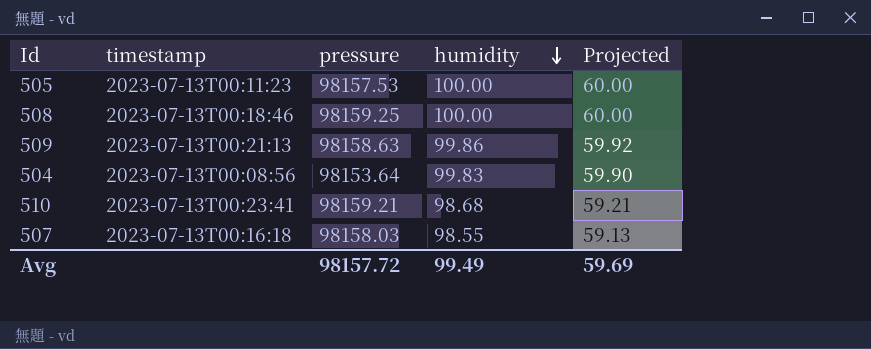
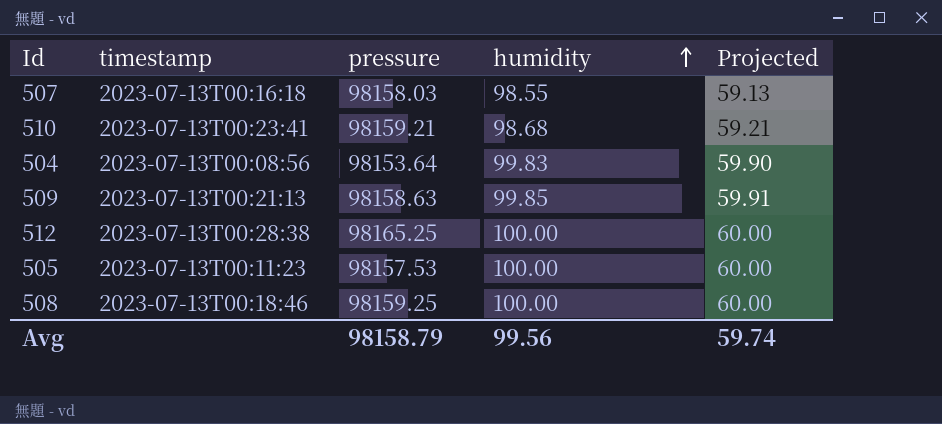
row order: humidity descending -> humidity ascending
509 | humidity: 99.86 -> 99.85
509 | Projected: 59.92 -> 59.91
row 512: none -> 2023-07-13T00:28:38 | 98165.25 | 100.00 | 60.00
Avg | pressure: 98157.72 -> 98158.79
Avg | humidity: 99.49 -> 99.56
Avg | Projected: 59.69 -> 59.74

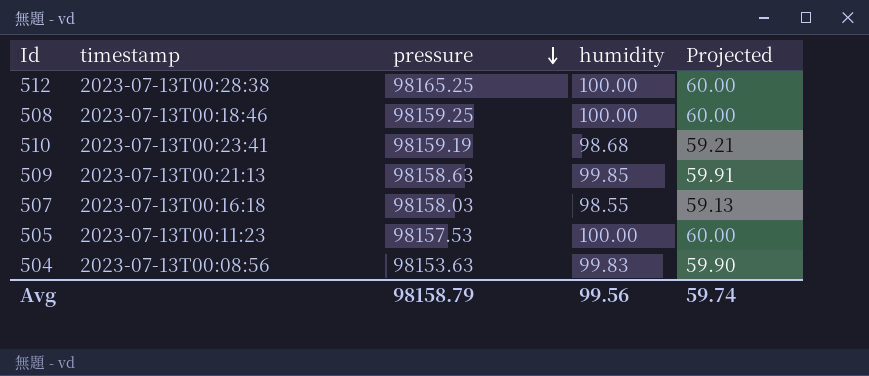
row order: humidity ascending -> pressure descending
510 | pressure: 98159.21 -> 98159.19
504 | pressure: 98153.64 -> 98153.63

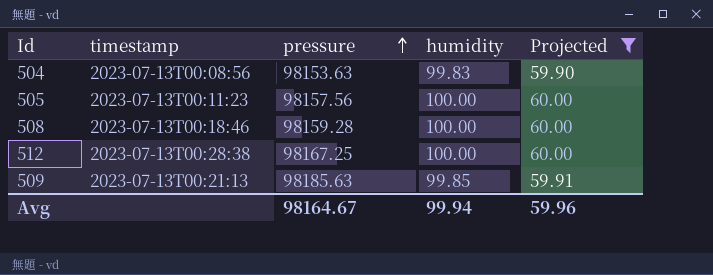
filter: none -> Projected >= 59.90
row order: pressure descending -> pressure ascending
505 | pressure: 98157.53 -> 98157.56
508 | pressure: 98159.25 -> 98159.28
512 | pressure: 98165.25 -> 98167.25
509 | pressure: 98158.63 -> 98185.63
Avg | pressure: 98158.79 -> 98164.67
Avg | humidity: 99.56 -> 99.94
Avg | Projected: 59.74 -> 59.96

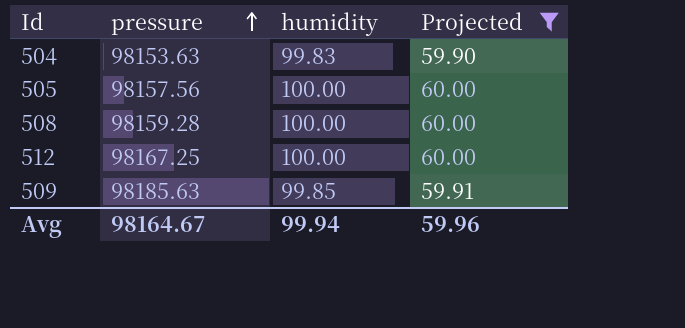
column timestamp | position: 2 -> none

